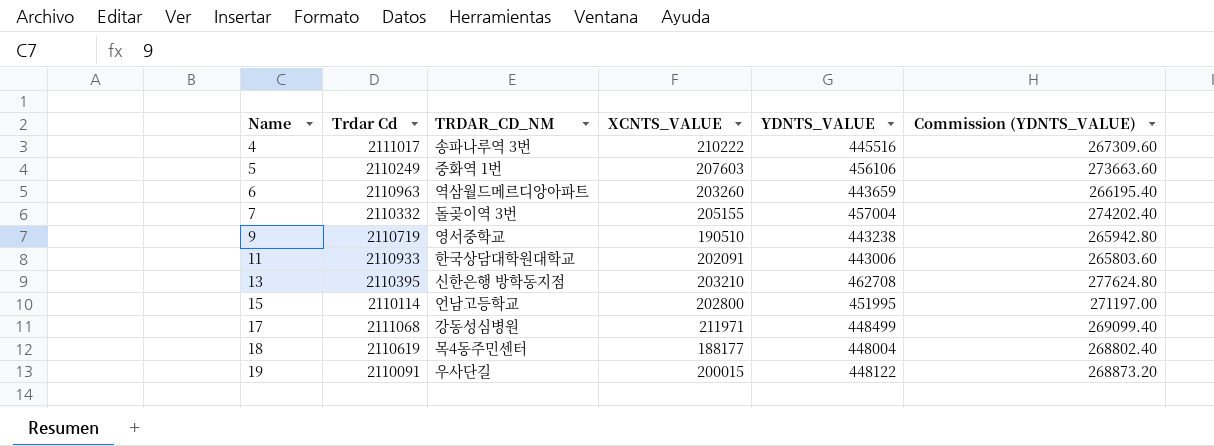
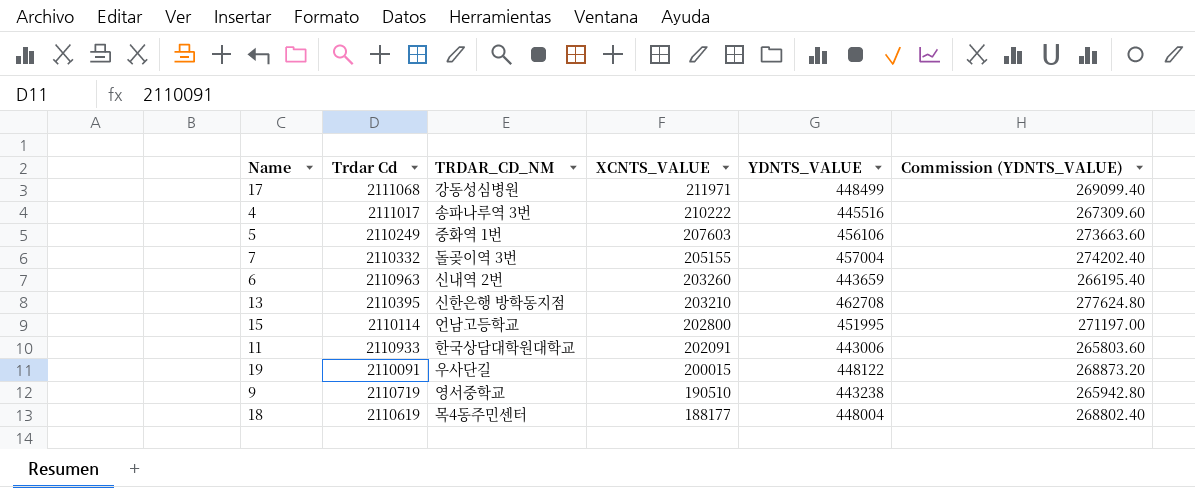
row order: Name ascending -> XCNTS_VALUE descending
6 | TRDAR_CD_NM: 역삼월드메르디앙아파트 -> 신내역 2번

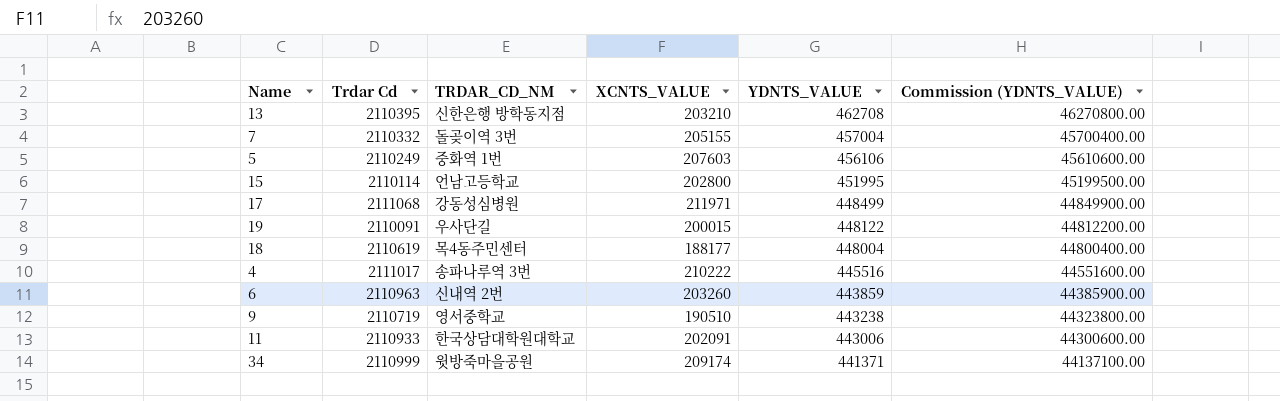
row order: XCNTS_VALUE descending -> YDNTS_VALUE descending
column Commission (YDNTS_VALUE) | formula: [YDNTS_VALUE] * 0.6 -> [YDNTS_VALUE] * 100
6 | YDNTS_VALUE: 443659 -> 443859
row 34: none -> 2110999 | 윗방죽마을공원 | 209174 | 441371 | 44137100.00

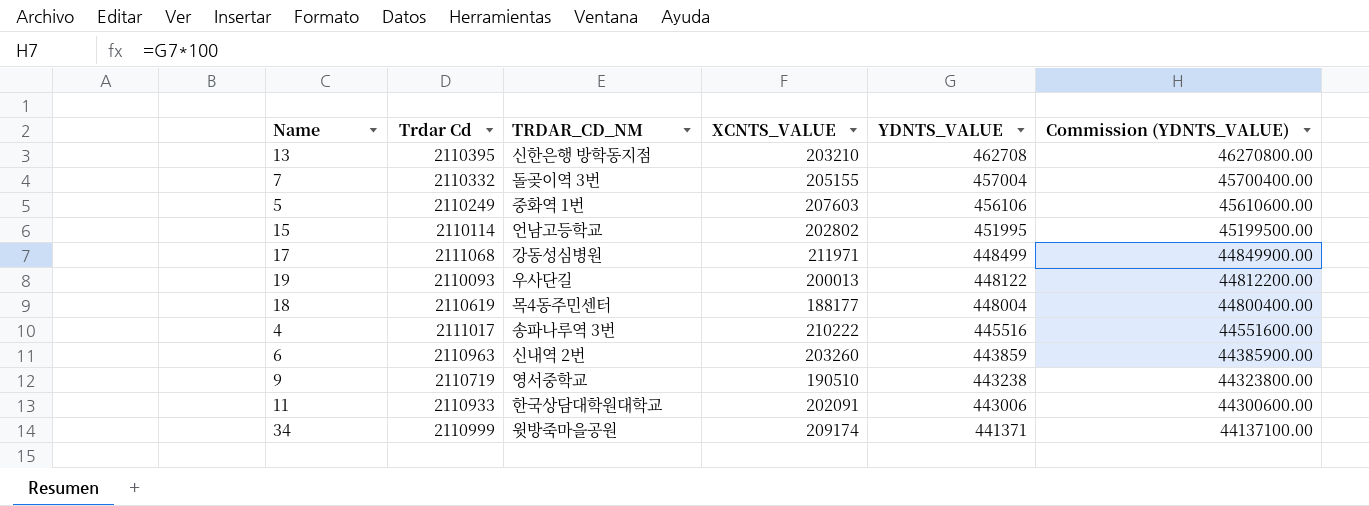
15 | XCNTS_VALUE: 202800 -> 202802
19 | Trdar Cd: 2110091 -> 2110093
19 | XCNTS_VALUE: 200015 -> 200013

